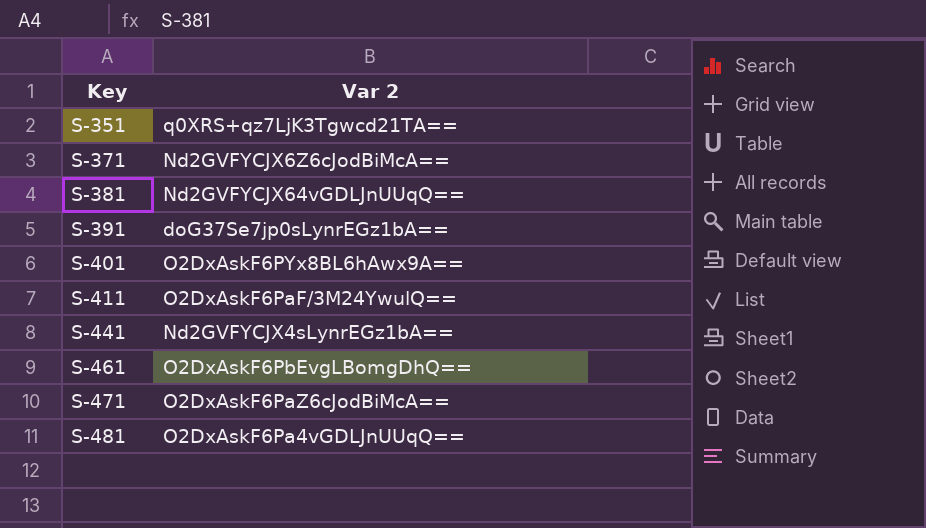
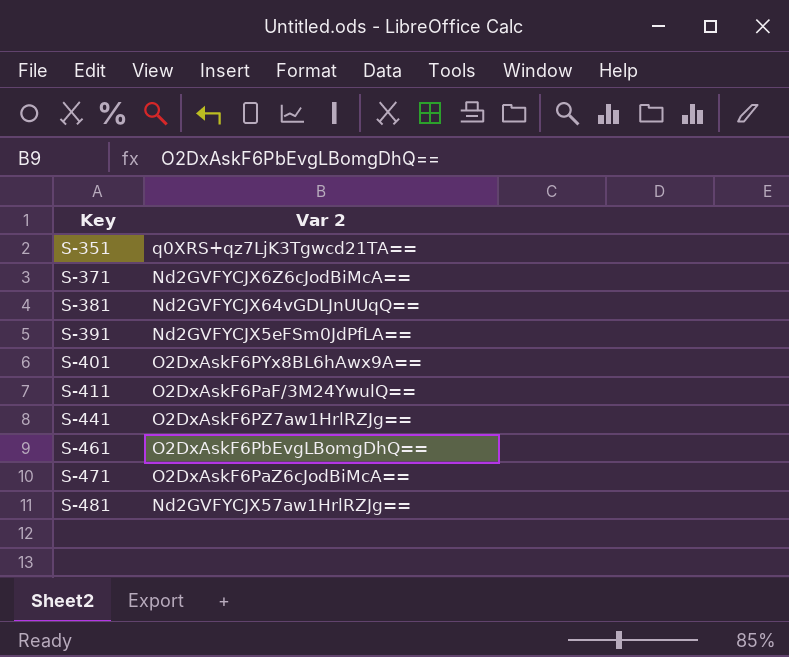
S-391 | Var 2: doG37Se7jp0sLynrEGz1bA== -> Nd2GVFYCJX5eFSm0JdPfLA==
S-441 | Var 2: Nd2GVFYCJX4sLynrEGz1bA== -> O2DxAskF6PZ7aw1HrlRZJg==
S-481 | Var 2: O2DxAskF6Pa4vGDLJnUUqQ== -> Nd2GVFYCJX57aw1HrlRZJg==

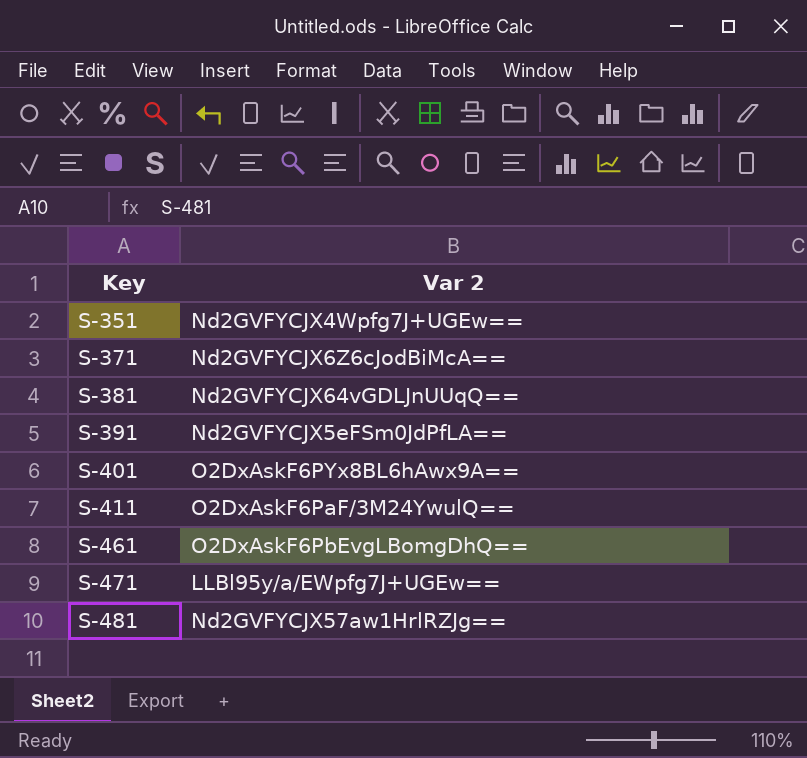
row S-441: O2DxAskF6PZ7aw1HrlRZJg== -> none
S-351 | Var 2: q0XRS+qz7LjK3Tgwcd21TA== -> Nd2GVFYCJX4Wpfg7J+UGEw==
S-471 | Var 2: O2DxAskF6PaZ6cJodBiMcA== -> LLBl95y/a/EWpfg7J+UGEw==

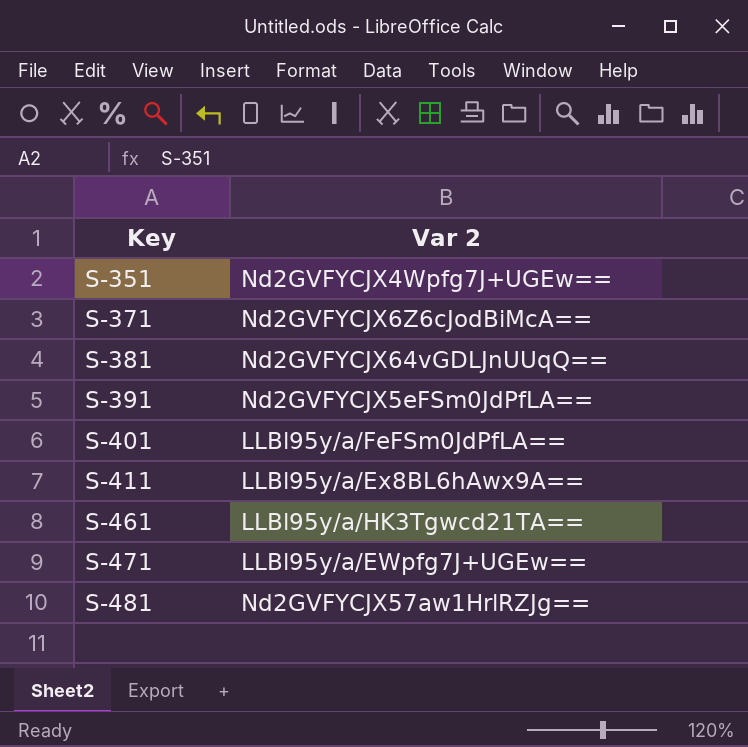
S-401 | Var 2: O2DxAskF6PYx8BL6hAwx9A== -> LLBl95y/a/FeFSm0JdPfLA==
S-411 | Var 2: O2DxAskF6PaF/3M24YwulQ== -> LLBl95y/a/Ex8BL6hAwx9A==
S-461 | Var 2: O2DxAskF6PbEvgLBomgDhQ== -> LLBl95y/a/HK3Tgwcd21TA==

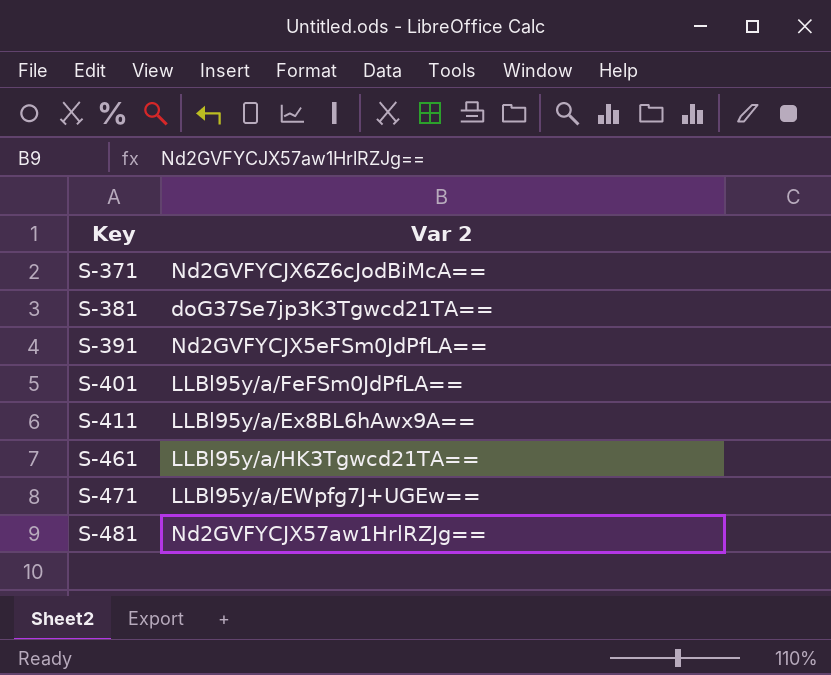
row S-351: Nd2GVFYCJX4Wpfg7J+UGEw== -> none
S-381 | Var 2: Nd2GVFYCJX64vGDLJnUUqQ== -> doG37Se7jp3K3Tgwcd21TA==

